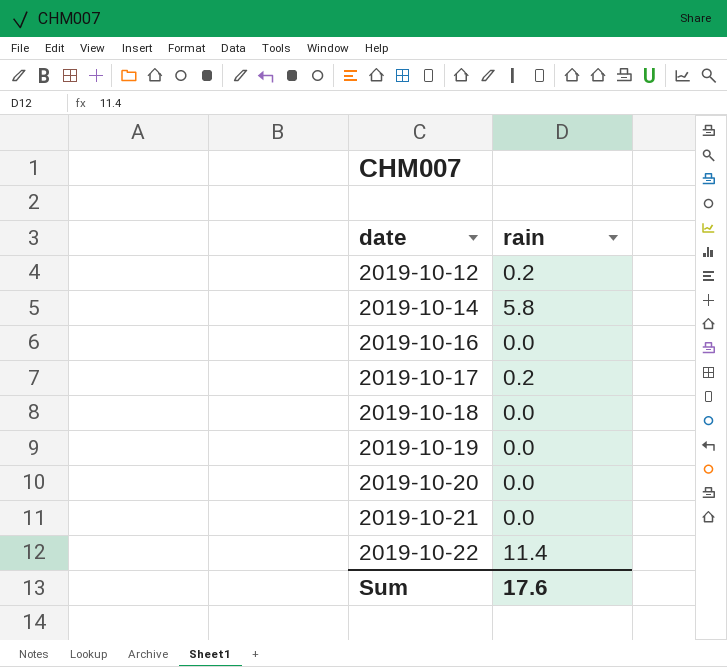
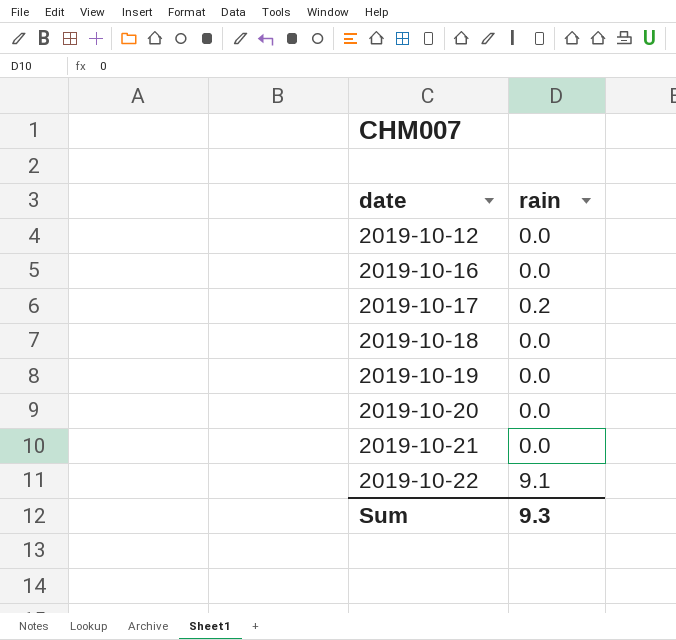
row 2019-10-14: 5.8 -> none
2019-10-12 | rain: 0.2 -> 0.0
2019-10-22 | rain: 11.4 -> 9.1
Sum | rain: 17.6 -> 9.3

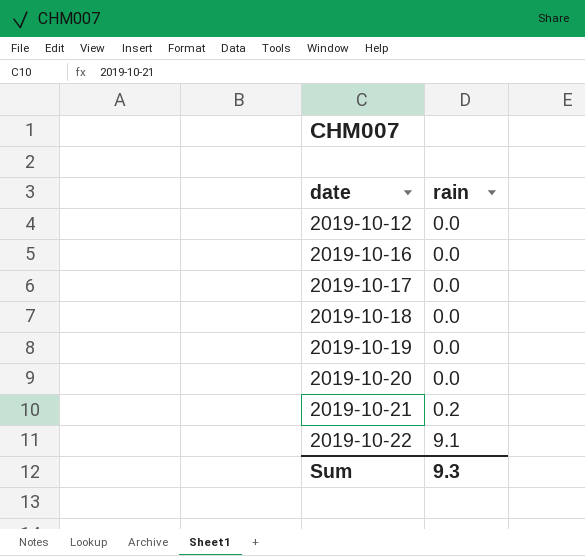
2019-10-17 | rain: 0.2 -> 0.0
2019-10-21 | rain: 0.0 -> 0.2

